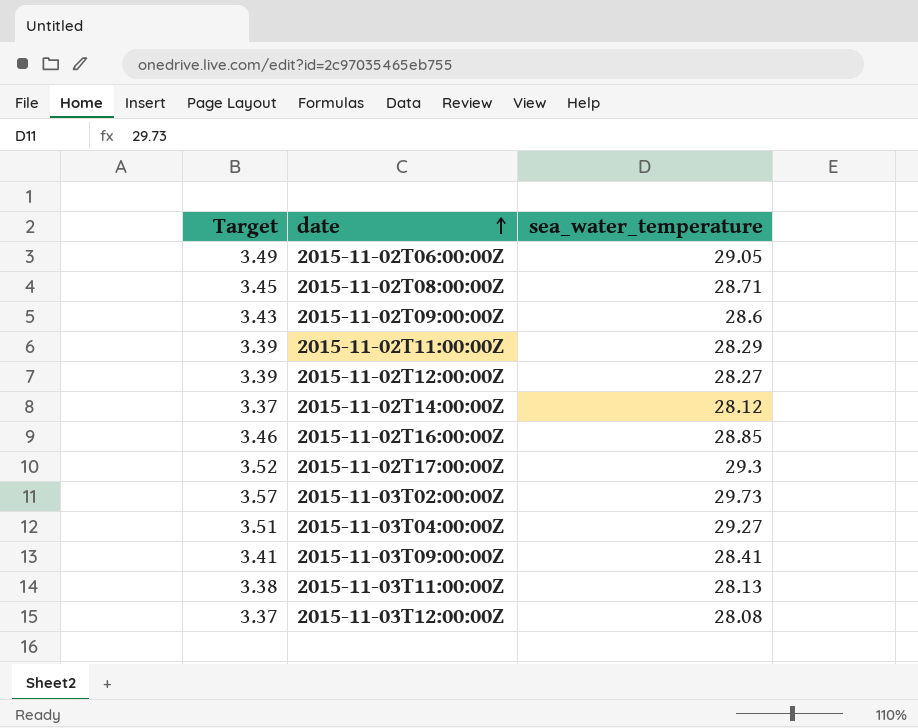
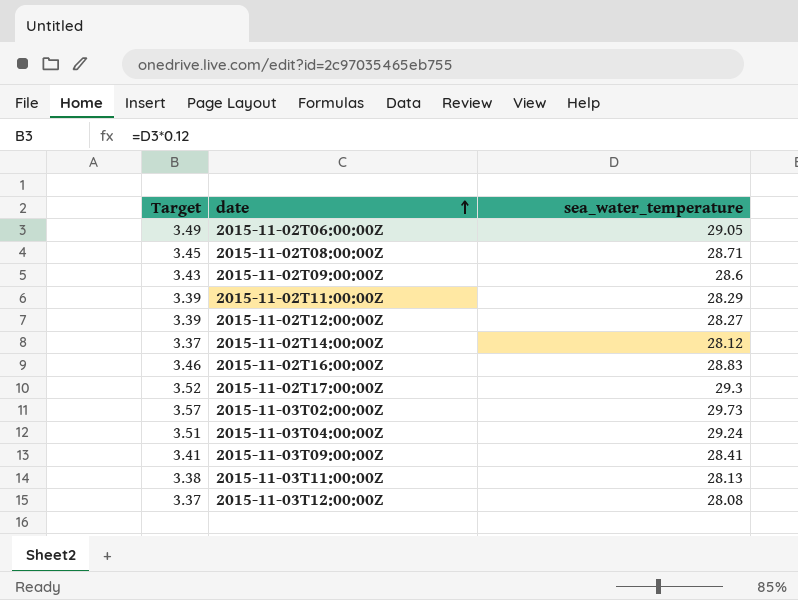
2015-11-02T16:00:00Z | sea_water_temperature: 28.85 -> 28.83
2015-11-03T04:00:00Z | sea_water_temperature: 29.27 -> 29.24

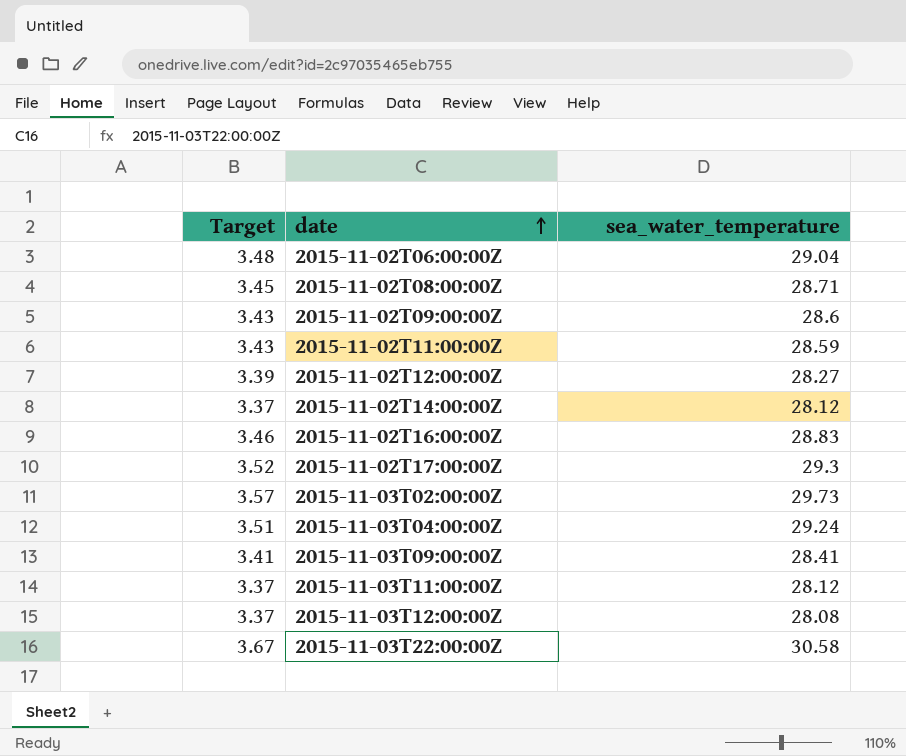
2015-11-02T06:00:00Z | Target: 3.49 -> 3.48
2015-11-02T06:00:00Z | sea_water_temperature: 29.05 -> 29.04
2015-11-02T11:00:00Z | Target: 3.39 -> 3.43
2015-11-02T11:00:00Z | sea_water_temperature: 28.29 -> 28.59
2015-11-03T11:00:00Z | Target: 3.38 -> 3.37
2015-11-03T11:00:00Z | sea_water_temperature: 28.13 -> 28.12
row 2015-11-03T22:00:00Z: none -> 3.67 | 30.58

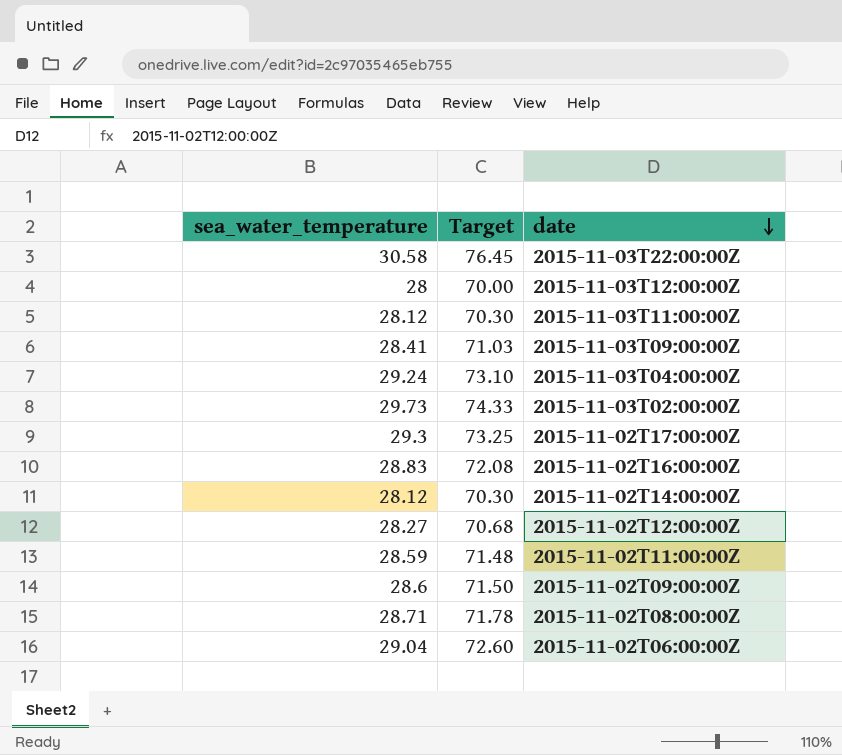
row order: date ascending -> date descending
column sea_water_temperature | position: 3 -> 1
column Target | formula: [sea_water_temperature] * 0.12 -> [sea_water_temperature] * 2.5
2015-11-03T12:00:00Z | sea_water_temperature: 28.08 -> 28

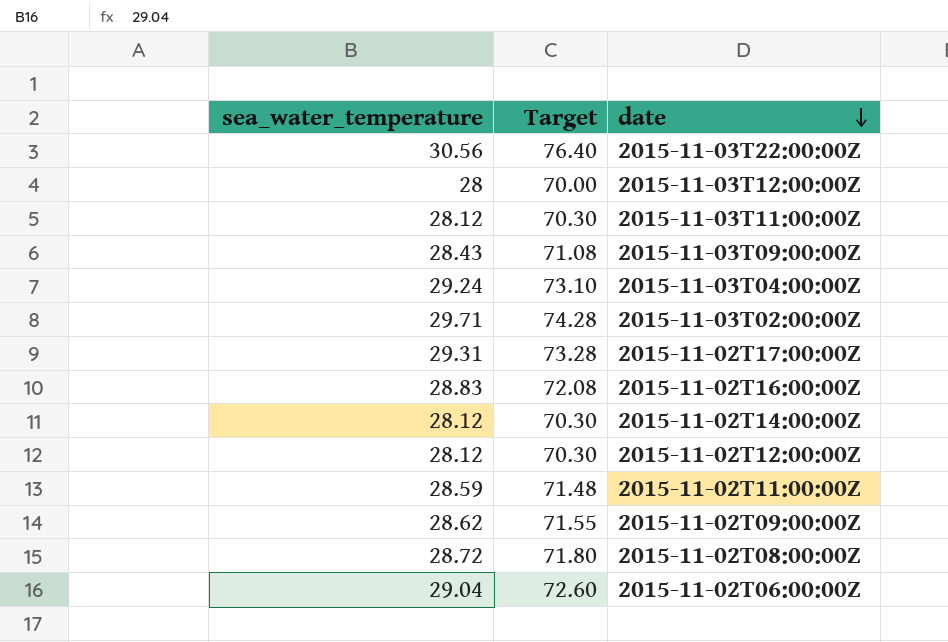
2015-11-03T22:00:00Z | sea_water_temperature: 30.58 -> 30.56
2015-11-03T22:00:00Z | Target: 76.45 -> 76.40
2015-11-03T09:00:00Z | sea_water_temperature: 28.41 -> 28.43
2015-11-03T09:00:00Z | Target: 71.03 -> 71.08
2015-11-03T02:00:00Z | sea_water_temperature: 29.73 -> 29.71
2015-11-03T02:00:00Z | Target: 74.33 -> 74.28
2015-11-02T17:00:00Z | sea_water_temperature: 29.3 -> 29.31
2015-11-02T17:00:00Z | Target: 73.25 -> 73.28
2015-11-02T12:00:00Z | sea_water_temperature: 28.27 -> 28.12
2015-11-02T12:00:00Z | Target: 70.68 -> 70.30
2015-11-02T09:00:00Z | sea_water_temperature: 28.6 -> 28.62
2015-11-02T09:00:00Z | Target: 71.50 -> 71.55
2015-11-02T08:00:00Z | sea_water_temperature: 28.71 -> 28.72
2015-11-02T08:00:00Z | Target: 71.78 -> 71.80

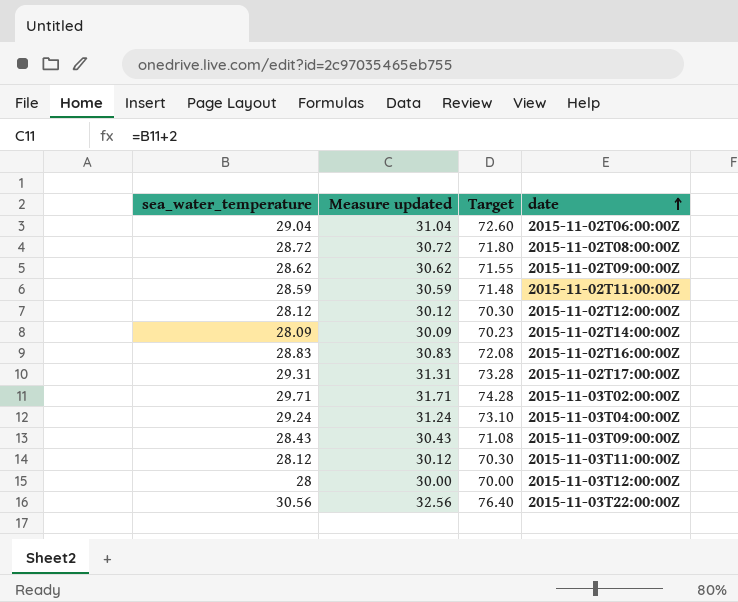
row order: date descending -> date ascending
column Measure updated | formula: none -> [sea_water_temperature] + 2
2015-11-02T14:00:00Z | sea_water_temperature: 28.12 -> 28.09
2015-11-02T14:00:00Z | Target: 70.30 -> 70.23

